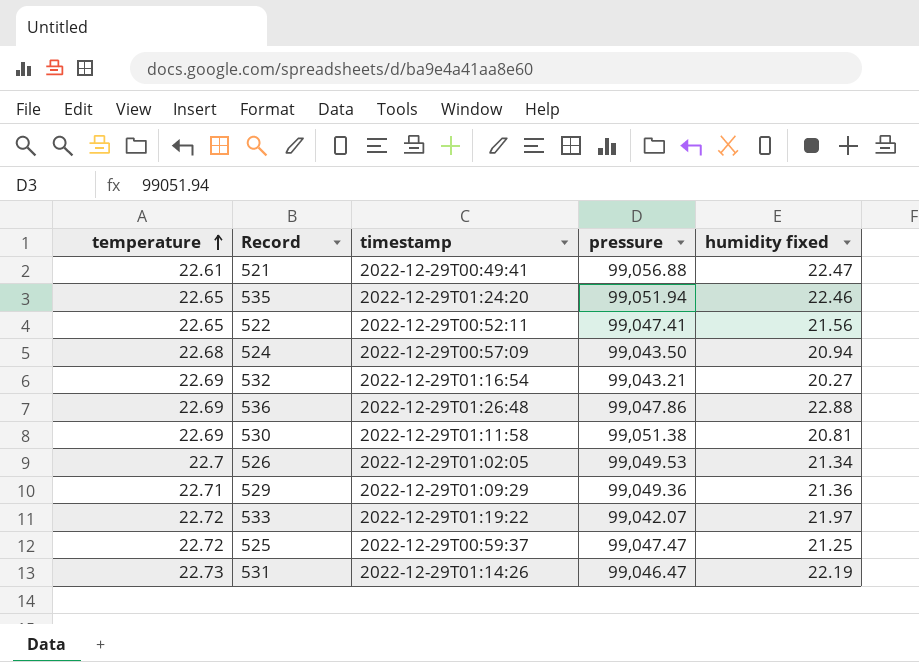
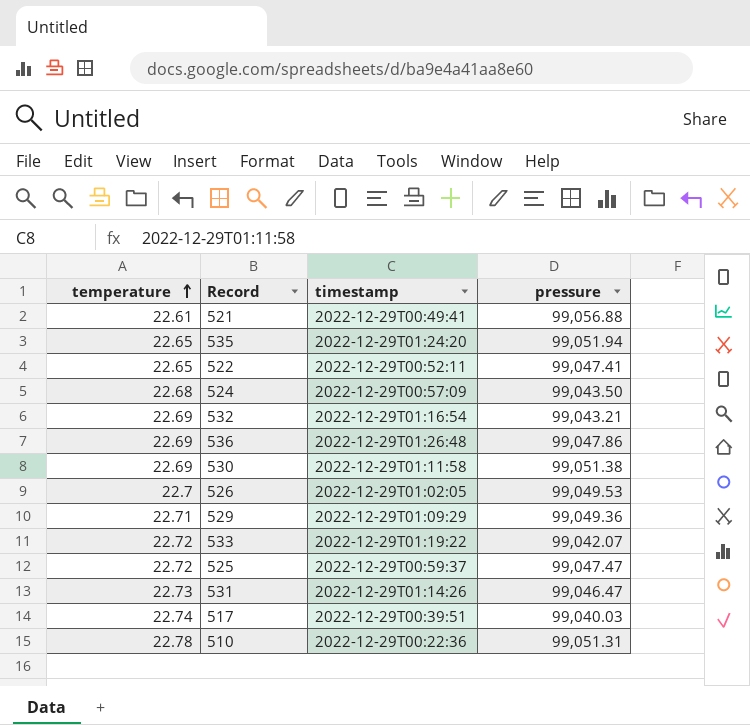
column humidity fixed | position: 5 -> none
row 517: none -> 22.74 | 2022-12-29T00:39:51 | 99,040.03
row 510: none -> 22.78 | 2022-12-29T00:22:36 | 99,051.31

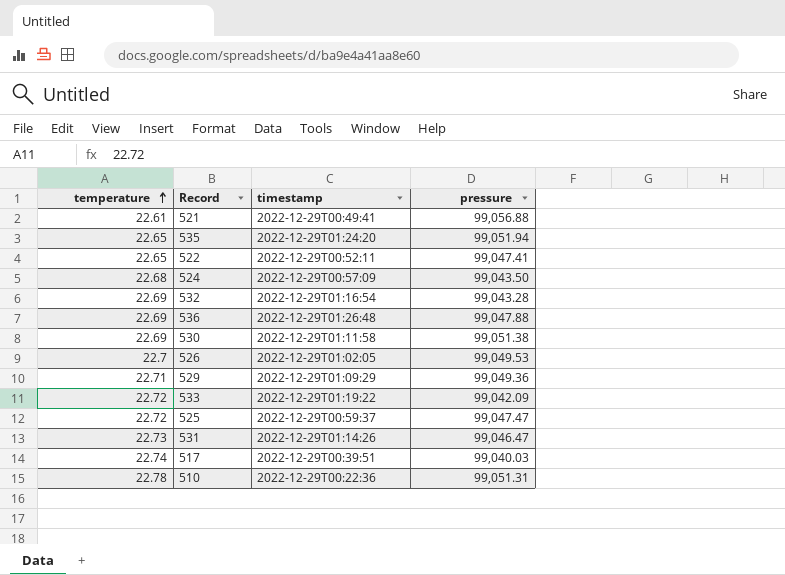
532 | pressure: 99,043.21 -> 99,043.28
536 | pressure: 99,047.86 -> 99,047.88
533 | pressure: 99,042.07 -> 99,042.09

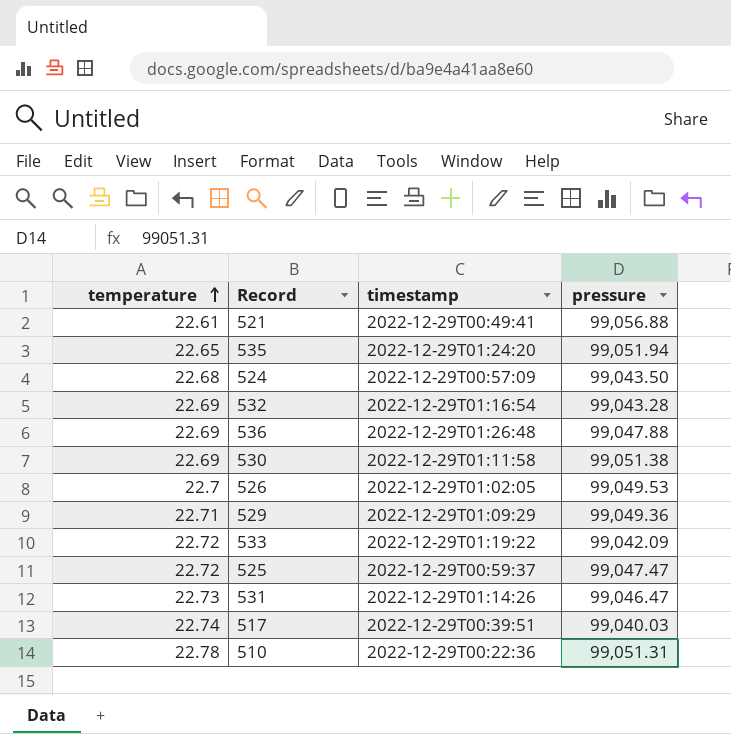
row 522: 22.65 | 2022-12-29T00:52:11 | 99,047.41 -> none

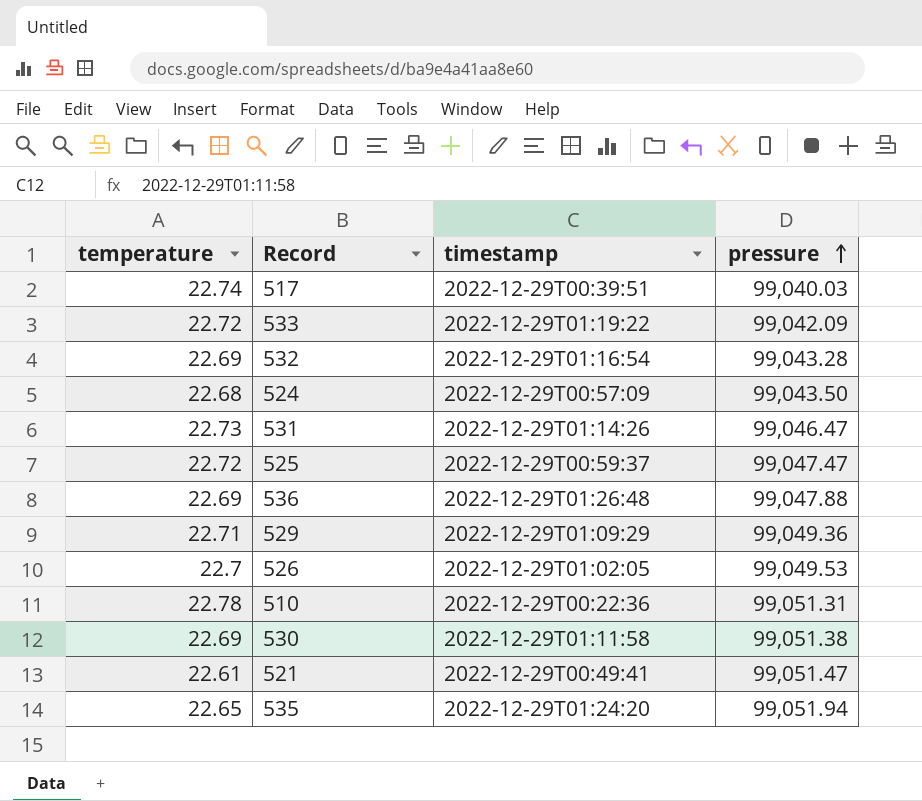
row order: temperature ascending -> pressure ascending
521 | pressure: 99,056.88 -> 99,051.47

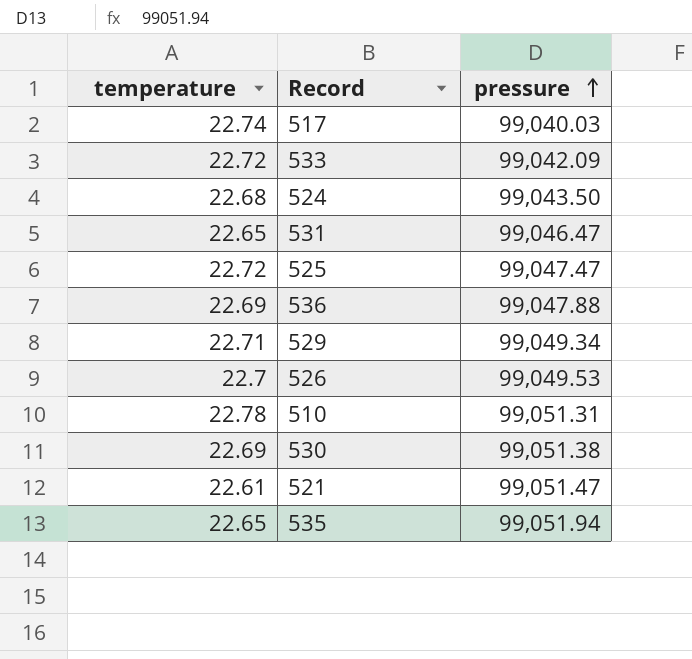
column timestamp | position: 3 -> none
row 532: 22.69 | 2022-12-29T01:16:54 | 99,043.28 -> none
531 | temperature: 22.73 -> 22.65
529 | pressure: 99,049.36 -> 99,049.34

